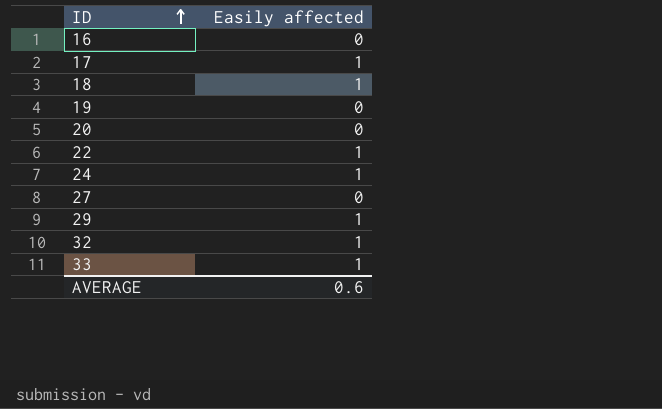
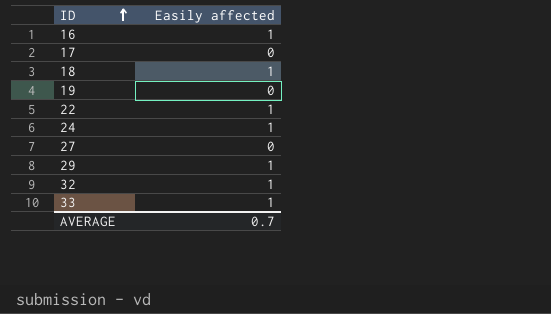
row 20: 0 -> none
16 | Easily affected: 0 -> 1
17 | Easily affected: 1 -> 0
AVERAGE | Easily affected: 0.6 -> 0.7

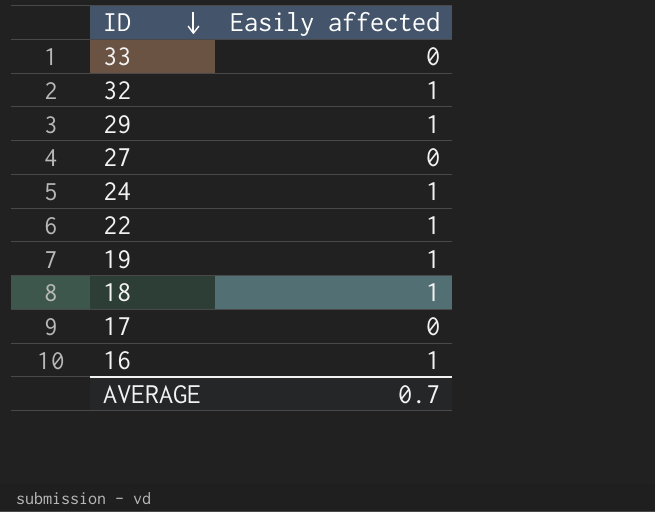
row order: ID ascending -> ID descending
33 | Easily affected: 1 -> 0
19 | Easily affected: 0 -> 1

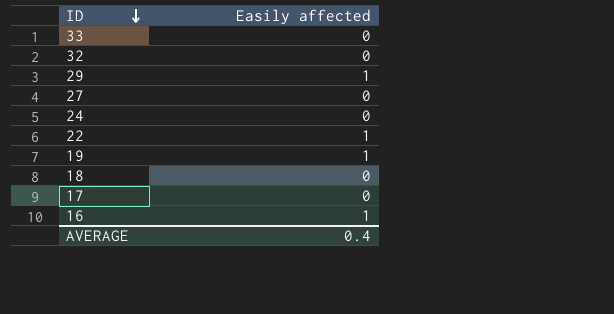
32 | Easily affected: 1 -> 0
24 | Easily affected: 1 -> 0
18 | Easily affected: 1 -> 0
AVERAGE | Easily affected: 0.7 -> 0.4

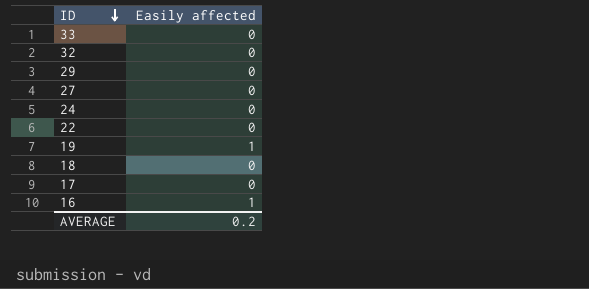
29 | Easily affected: 1 -> 0
22 | Easily affected: 1 -> 0
AVERAGE | Easily affected: 0.4 -> 0.2

